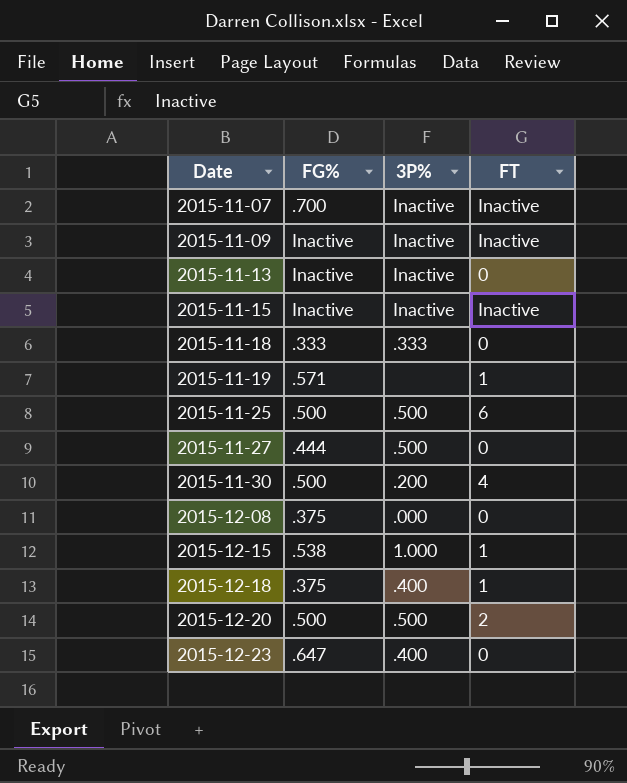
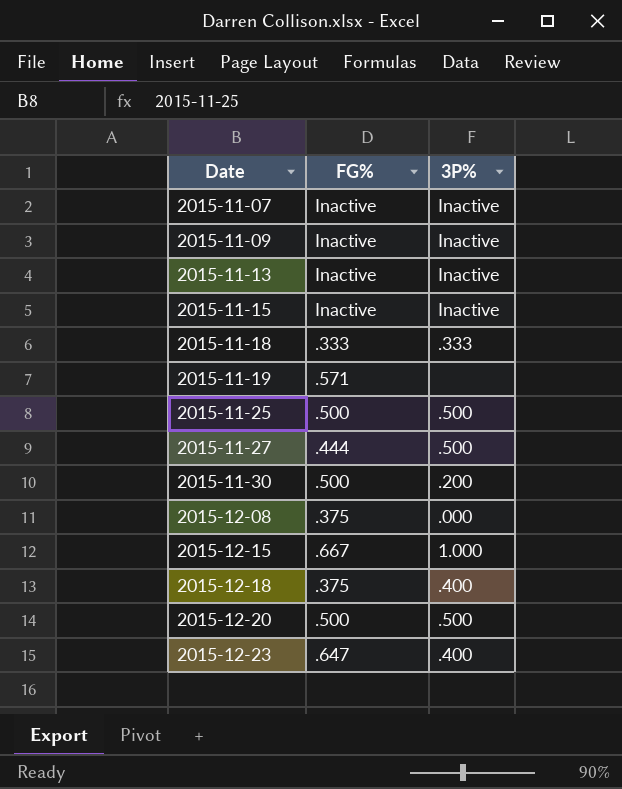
column FT | position: 4 -> none
2015-11-07 | FG%: .700 -> Inactive
2015-12-15 | FG%: .538 -> .667

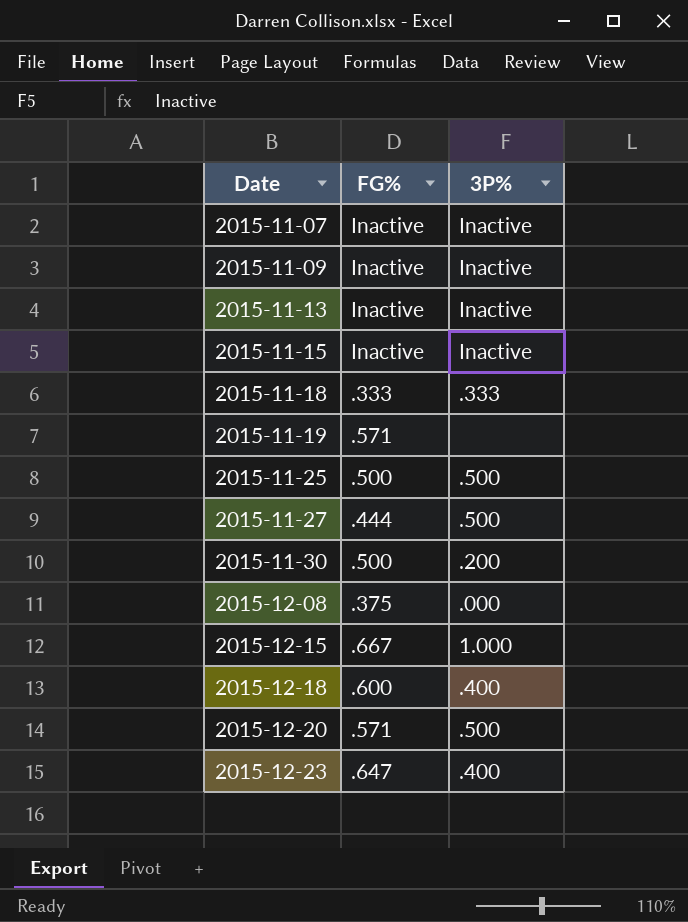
2015-12-18 | FG%: .375 -> .600
2015-12-20 | FG%: .500 -> .571

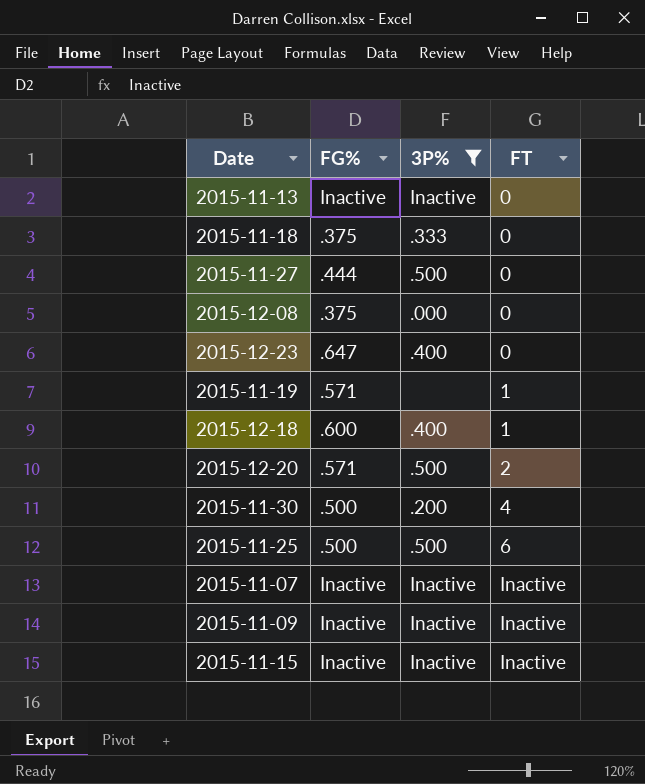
filter: none -> 3P% != 1.000
row order: Date ascending -> FT ascending
column FT | position: none -> 4
2015-11-18 | FG%: .333 -> .375

